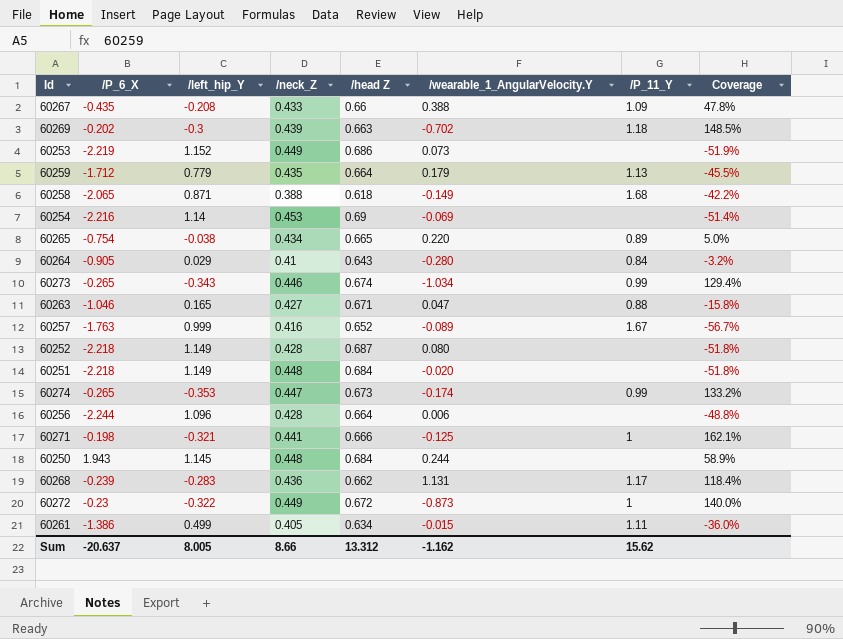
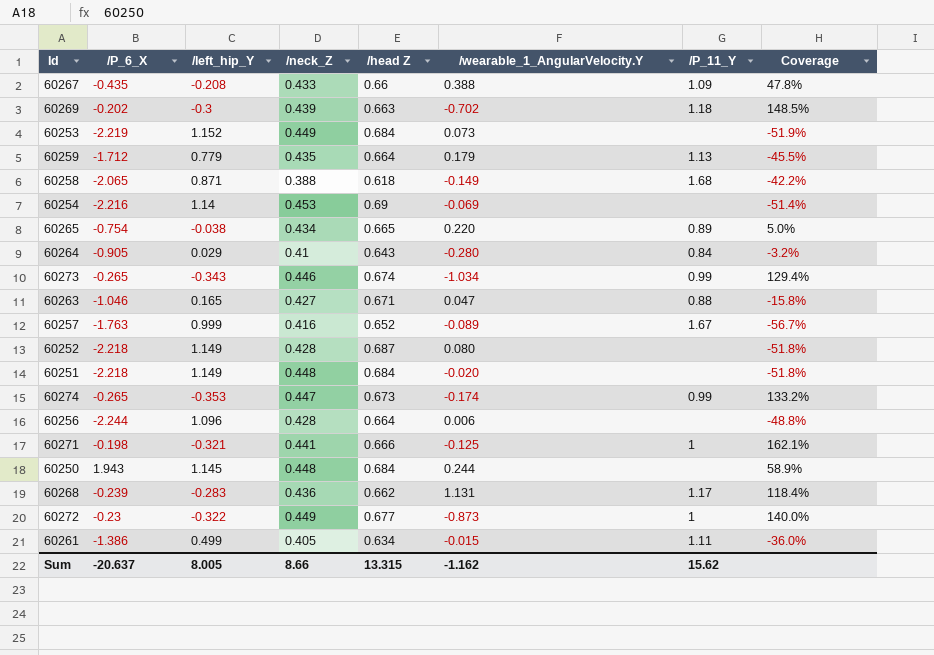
60253 | /head Z: 0.686 -> 0.684
60272 | /head Z: 0.672 -> 0.677
Sum | /head Z: 13.312 -> 13.315

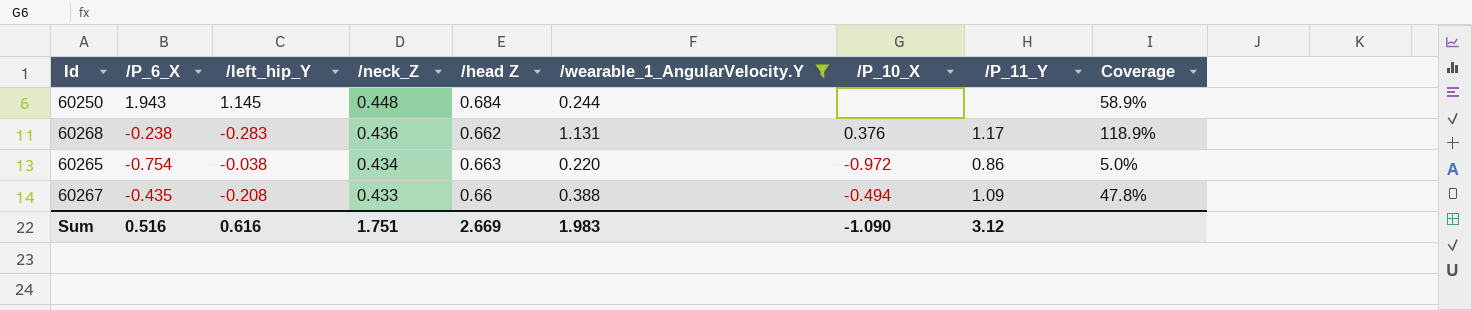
filter: none -> /wearable_1_AngularVelocity.Y >= 0.220
row order: none -> /neck_Z descending
column /P_10_X | position: none -> 7
60268 | /P_6_X: -0.239 -> -0.238
60268 | Coverage: 118.4% -> 118.9%
60265 | /head Z: 0.665 -> 0.663
60265 | /P_11_Y: 0.89 -> 0.86
Sum | /P_6_X: -20.637 -> 0.516
Sum | /left_hip_Y: 8.005 -> 0.616
Sum | /neck_Z: 8.66 -> 1.751
Sum | /head Z: 13.315 -> 2.669
Sum | /wearable_1_AngularVelocity.Y: -1.162 -> 1.983
Sum | /P_11_Y: 15.62 -> 3.12

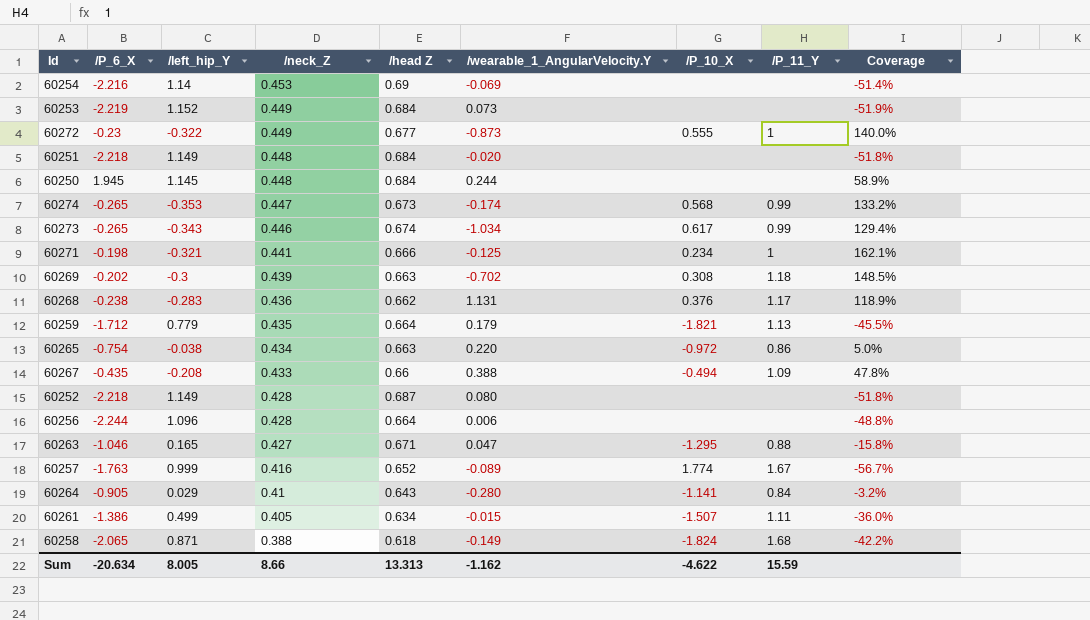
filter: /wearable_1_AngularVelocity.Y >= 0.220 -> none
60250 | /P_6_X: 1.943 -> 1.945
Sum | /P_6_X: 0.516 -> -20.634
Sum | /left_hip_Y: 0.616 -> 8.005
Sum | /neck_Z: 1.751 -> 8.66
Sum | /head Z: 2.669 -> 13.313
Sum | /wearable_1_AngularVelocity.Y: 1.983 -> -1.162
Sum | /P_10_X: -1.090 -> -4.622
Sum | /P_11_Y: 3.12 -> 15.59

